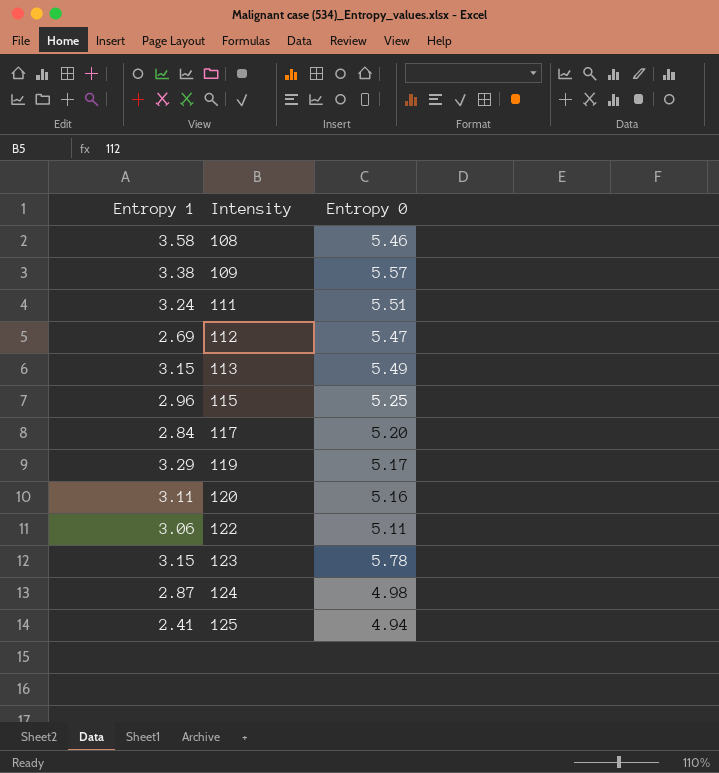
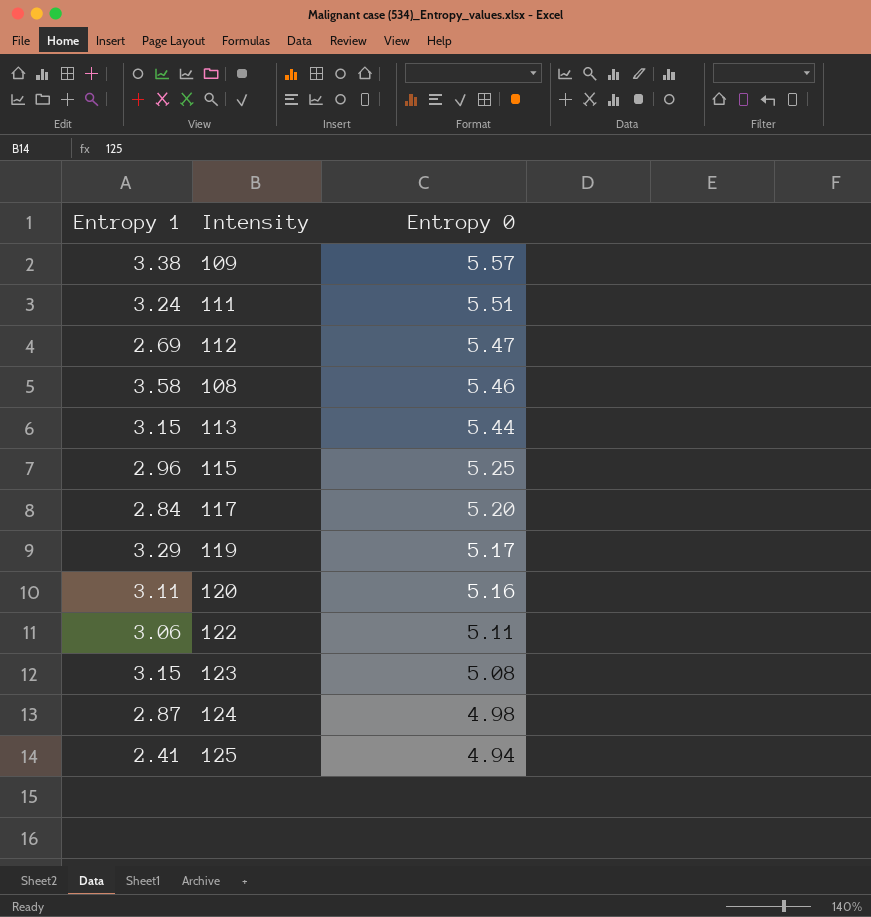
row order: Intensity ascending -> Entropy 0 descending
113 | Entropy 0: 5.49 -> 5.44
123 | Entropy 0: 5.78 -> 5.08

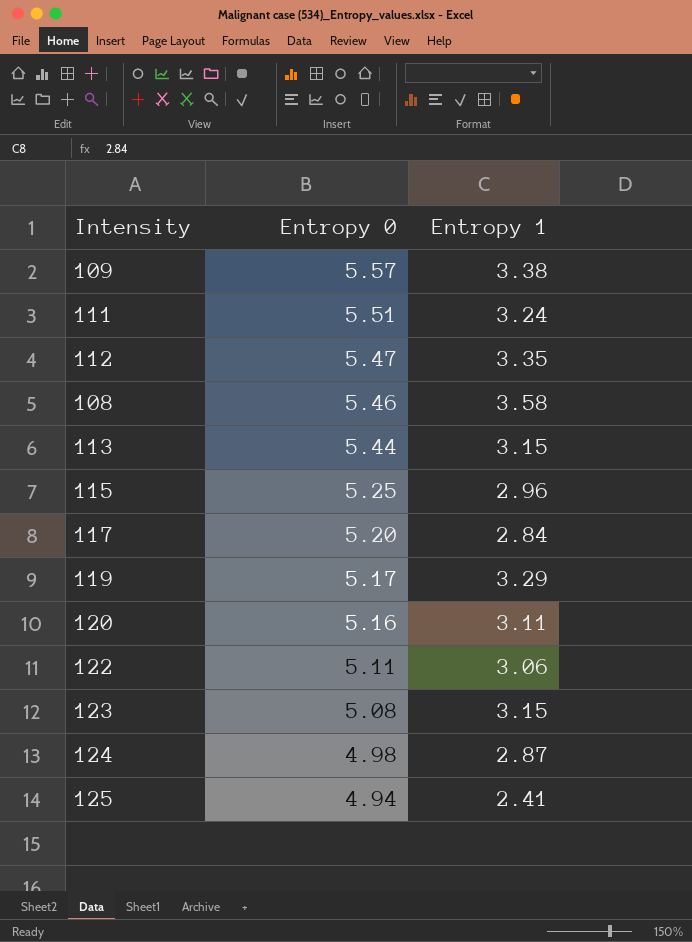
column Entropy 1 | position: 1 -> 3
112 | Entropy 1: 2.69 -> 3.35

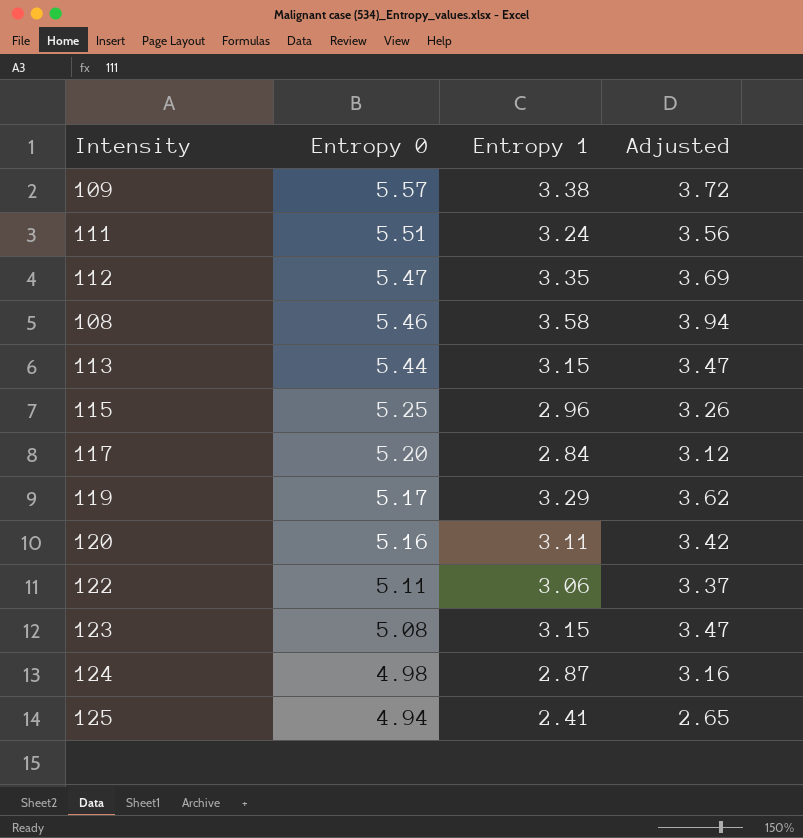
column Adjusted | formula: none -> [Entropy 1] * 1.1

